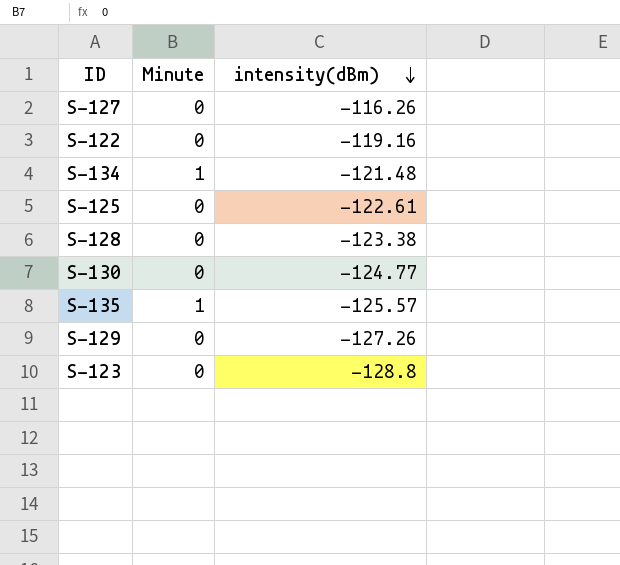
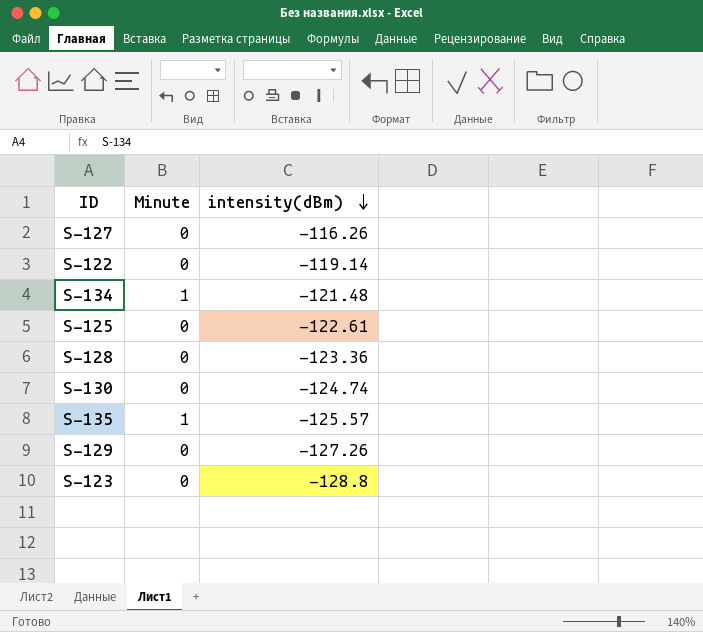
S-122 | intensity(dBm): -119.16 -> -119.14
S-128 | intensity(dBm): -123.38 -> -123.36
S-130 | intensity(dBm): -124.77 -> -124.74

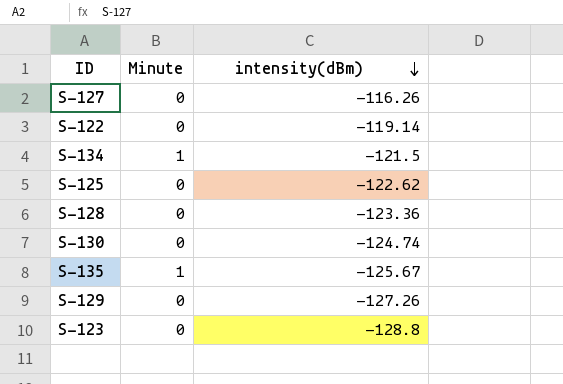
S-134 | intensity(dBm): -121.48 -> -121.5
S-125 | intensity(dBm): -122.61 -> -122.62
S-135 | intensity(dBm): -125.57 -> -125.67

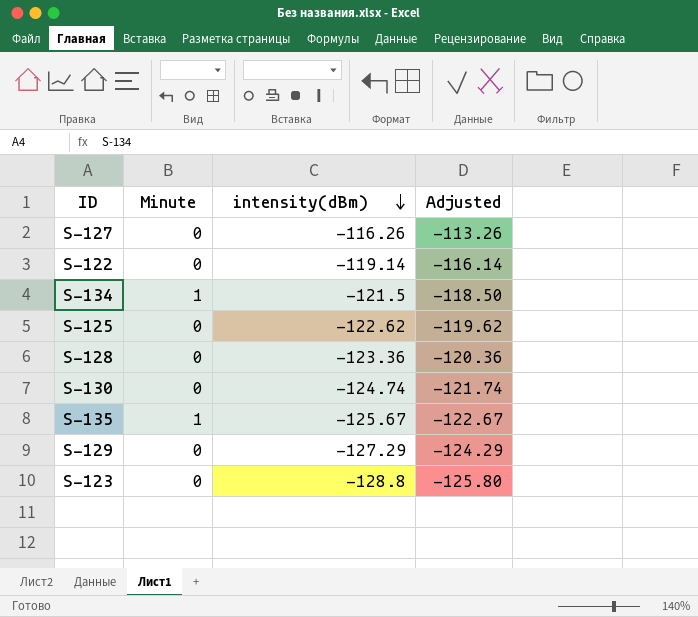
column Adjusted | formula: none -> [intensity(dBm)] + 3
S-129 | intensity(dBm): -127.26 -> -127.29

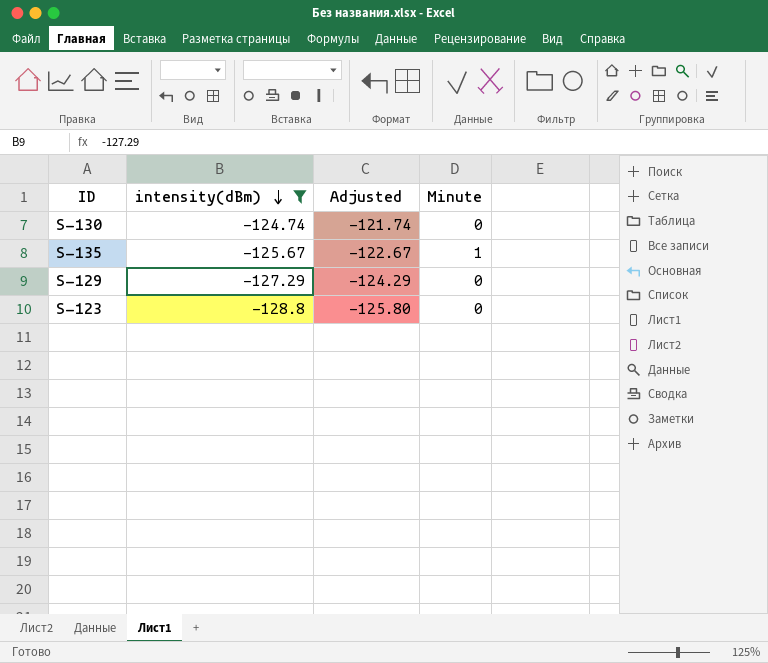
filter: none -> intensity(dBm) <= -124.74
column Minute | position: 2 -> 4

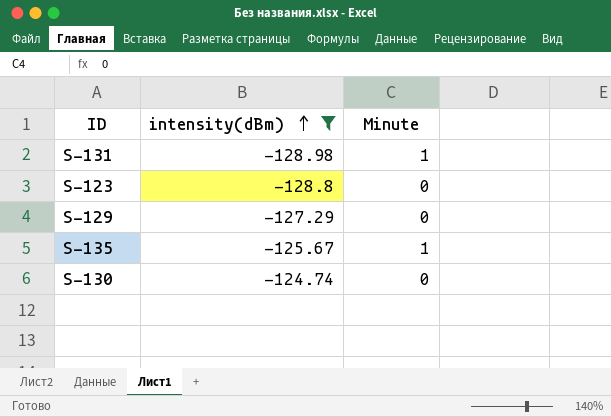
row order: intensity(dBm) descending -> intensity(dBm) ascending
column Adjusted | formula: [intensity(dBm)] + 3 -> none
row S-131: none -> -128.98 | 1

